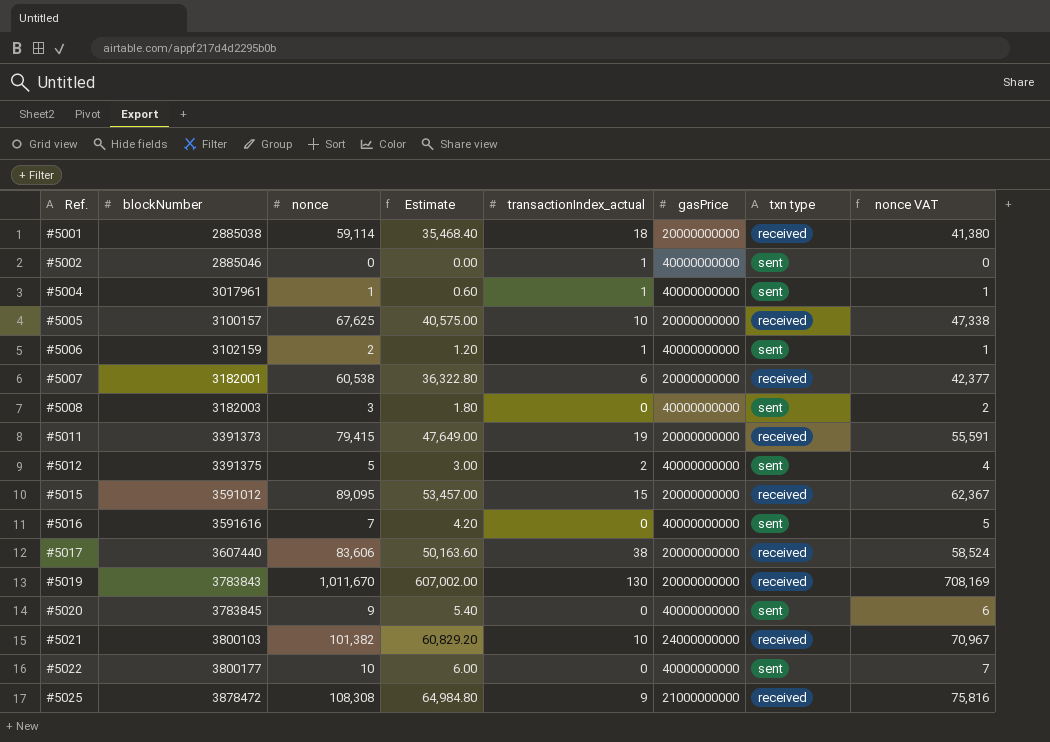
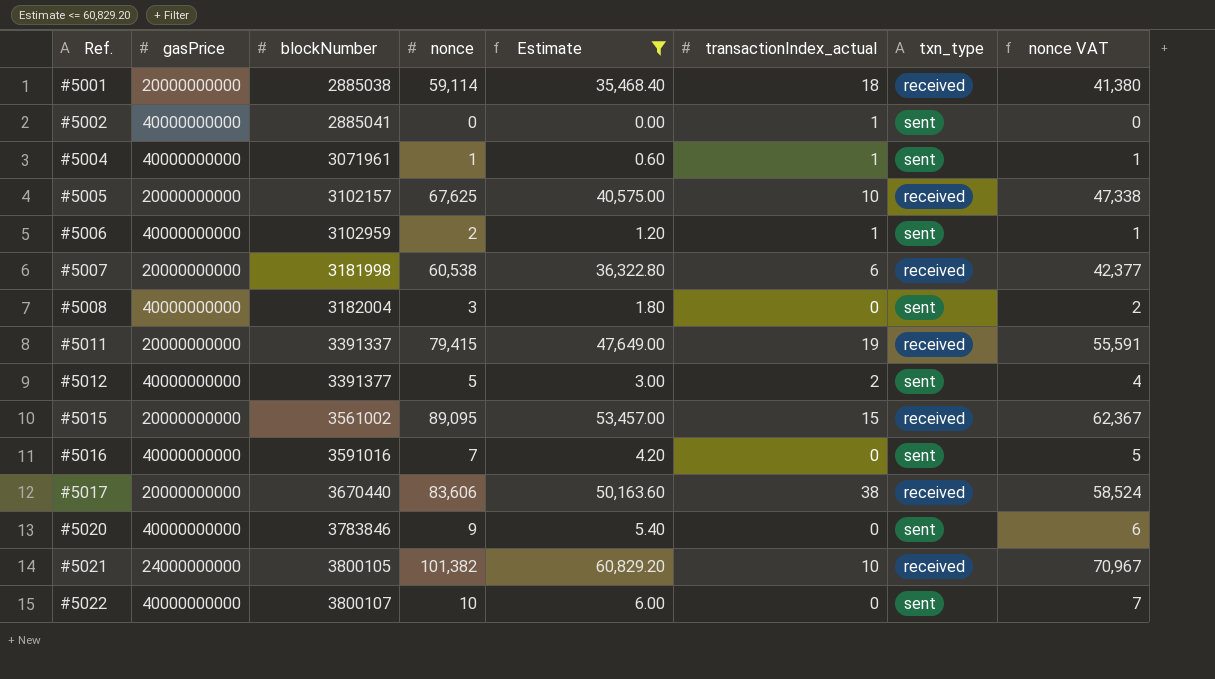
filter: none -> Estimate <= 60,829.20
column gasPrice | position: 6 -> 2
column name: txn type -> txn_type
#5002 | blockNumber: 2885046 -> 2885041
#5004 | blockNumber: 3017961 -> 3071961
#5005 | blockNumber: 3100157 -> 3102157
#5006 | blockNumber: 3102159 -> 3102959
#5007 | blockNumber: 3182001 -> 3181998
#5008 | blockNumber: 3182003 -> 3182004
#5011 | blockNumber: 3391373 -> 3391337
#5012 | blockNumber: 3391375 -> 3391377
#5015 | blockNumber: 3591012 -> 3561002
#5016 | blockNumber: 3591616 -> 3591016
#5017 | blockNumber: 3607440 -> 3670440
#5020 | blockNumber: 3783845 -> 3783846
#5021 | blockNumber: 3800103 -> 3800105
#5022 | blockNumber: 3800177 -> 3800107

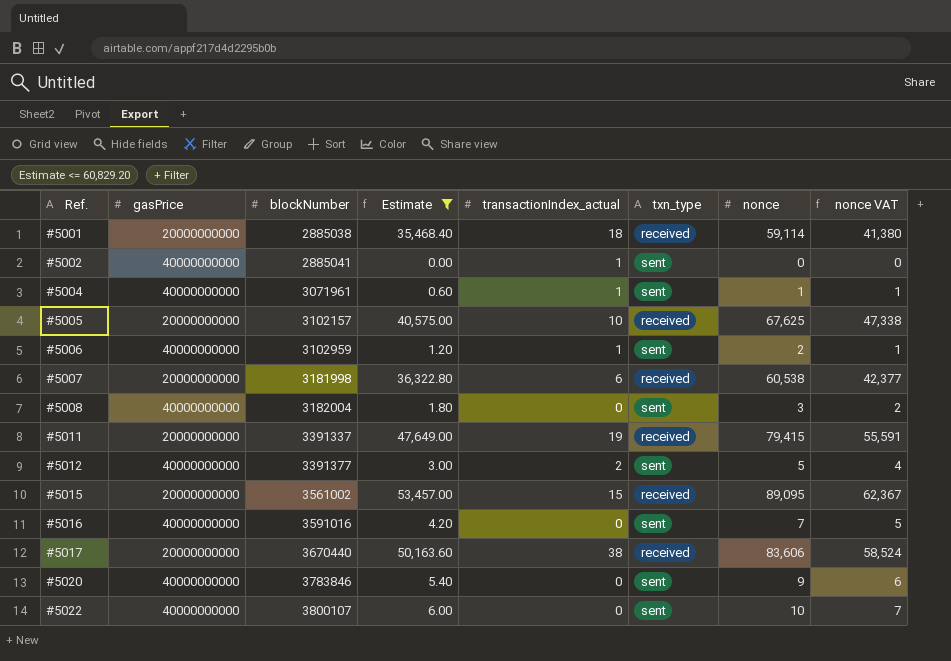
column nonce | position: 4 -> 7
row #5021: 24000000000 | 3800105 | 101,382 | 60,829.20 | 10 | received | 70,967 -> none

